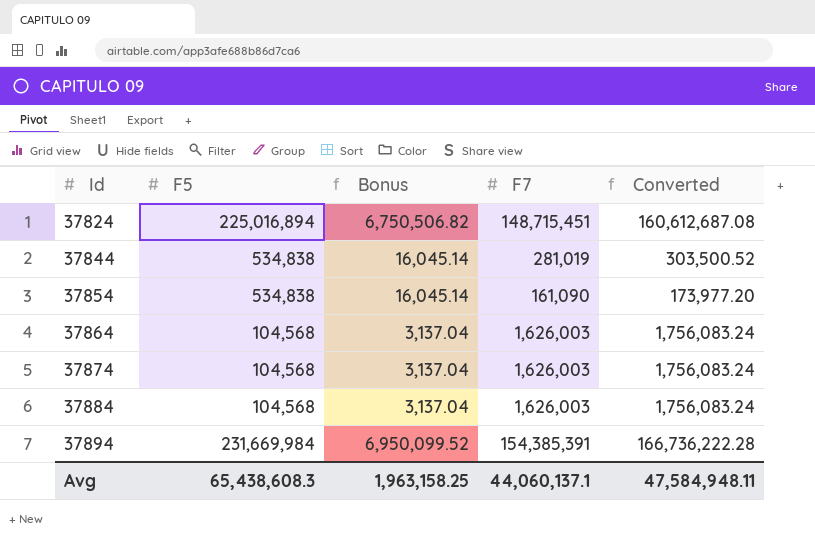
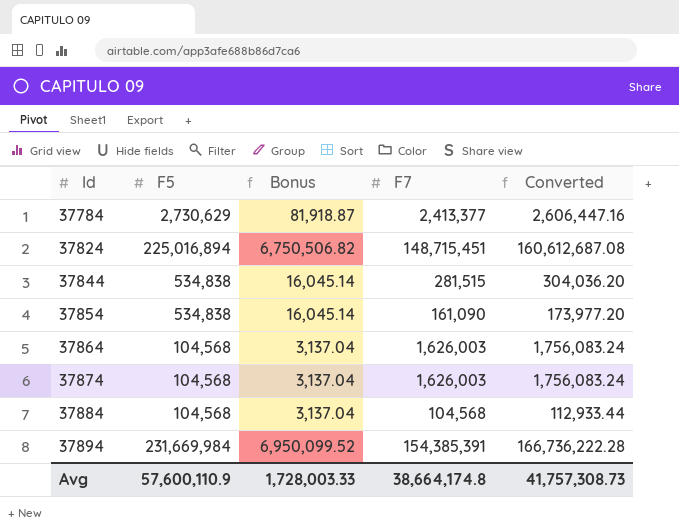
row 37784: none -> 2,730,629 | 81,918.87 | 2,413,377 | 2,606,447.16
37844 | F7: 281,019 -> 281,515
37844 | Converted: 303,500.52 -> 304,036.20
37884 | F7: 1,626,003 -> 104,568
37884 | Converted: 1,756,083.24 -> 112,933.44
Avg | F5: 65,438,608.3 -> 57,600,110.9
Avg | Bonus: 1,963,158.25 -> 1,728,003.33
Avg | F7: 44,060,137.1 -> 38,664,174.8
Avg | Converted: 47,584,948.11 -> 41,757,308.73

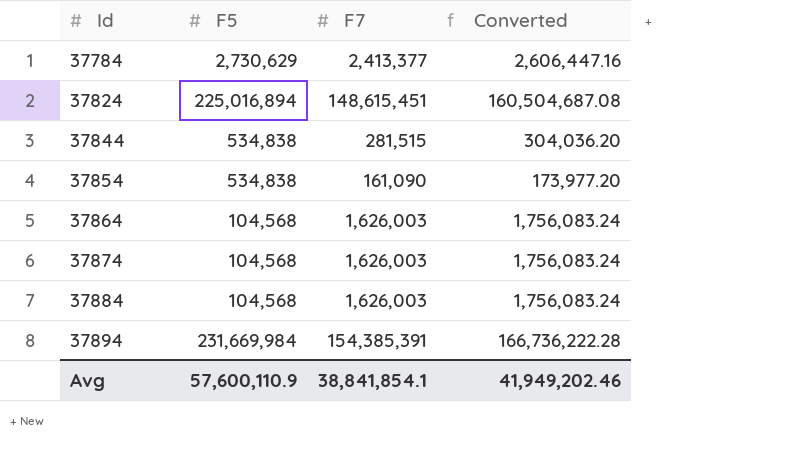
column Bonus | formula: [F5] * 0.03 -> none
37824 | F7: 148,715,451 -> 148,615,451
37824 | Converted: 160,612,687.08 -> 160,504,687.08
37884 | F7: 104,568 -> 1,626,003
37884 | Converted: 112,933.44 -> 1,756,083.24
Avg | F7: 38,664,174.8 -> 38,841,854.1
Avg | Converted: 41,757,308.73 -> 41,949,202.46

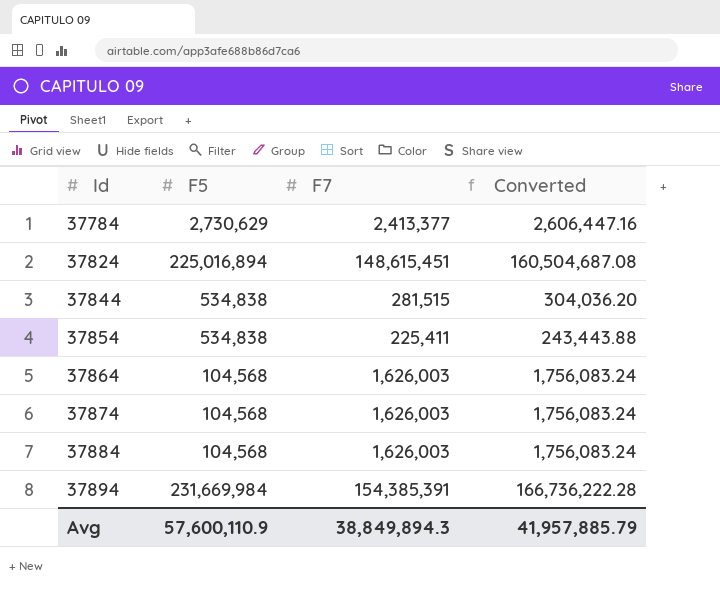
37854 | F7: 161,090 -> 225,411
37854 | Converted: 173,977.20 -> 243,443.88
Avg | F7: 38,841,854.1 -> 38,849,894.3
Avg | Converted: 41,949,202.46 -> 41,957,885.79

